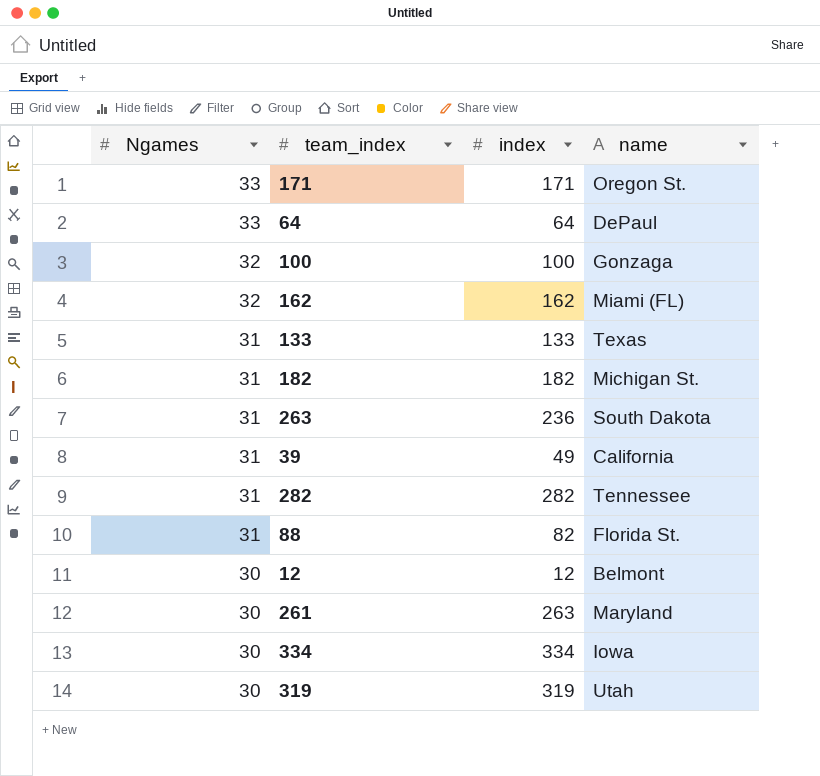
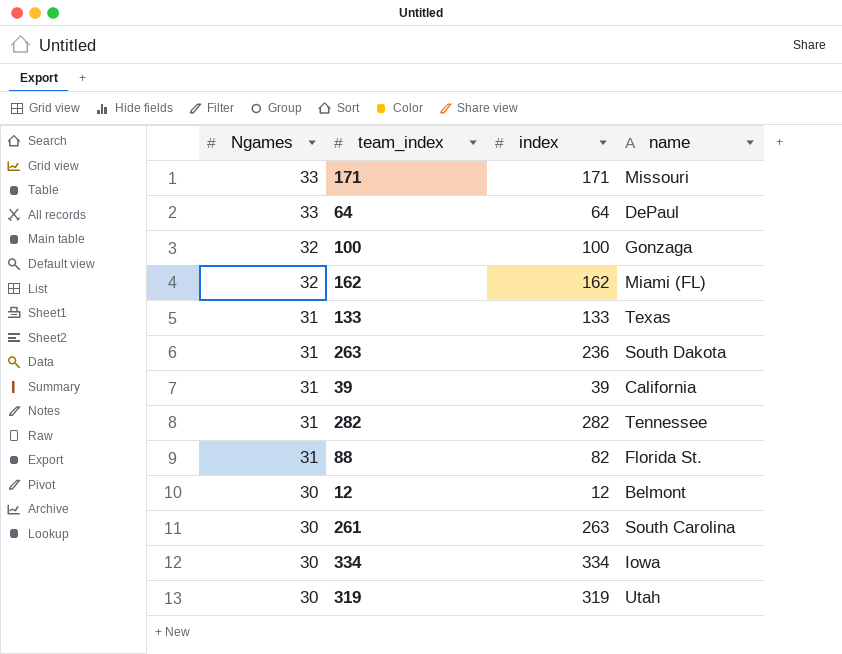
row 182: 31 | 182 | Michigan St. -> none
171 | name: Oregon St. -> Missouri
39 | index: 49 -> 39
261 | name: Maryland -> South Carolina

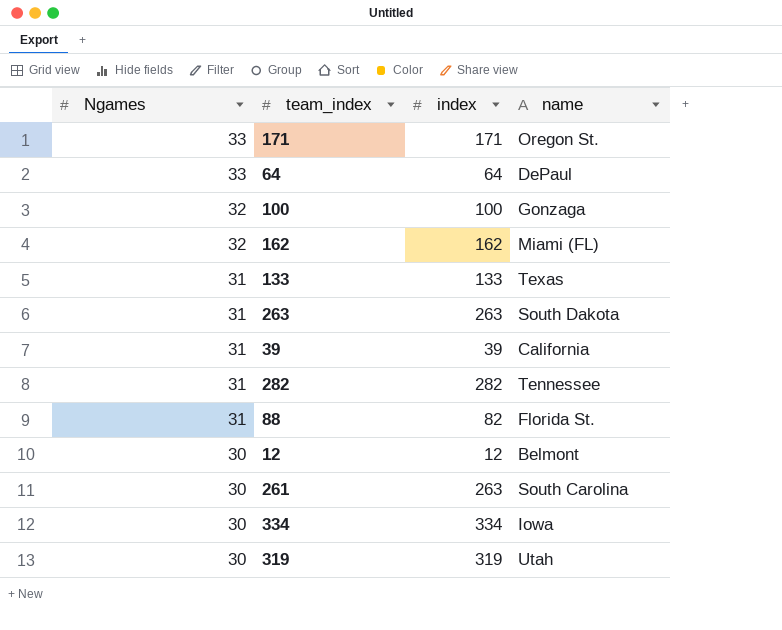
171 | name: Missouri -> Oregon St.
263 | index: 236 -> 263

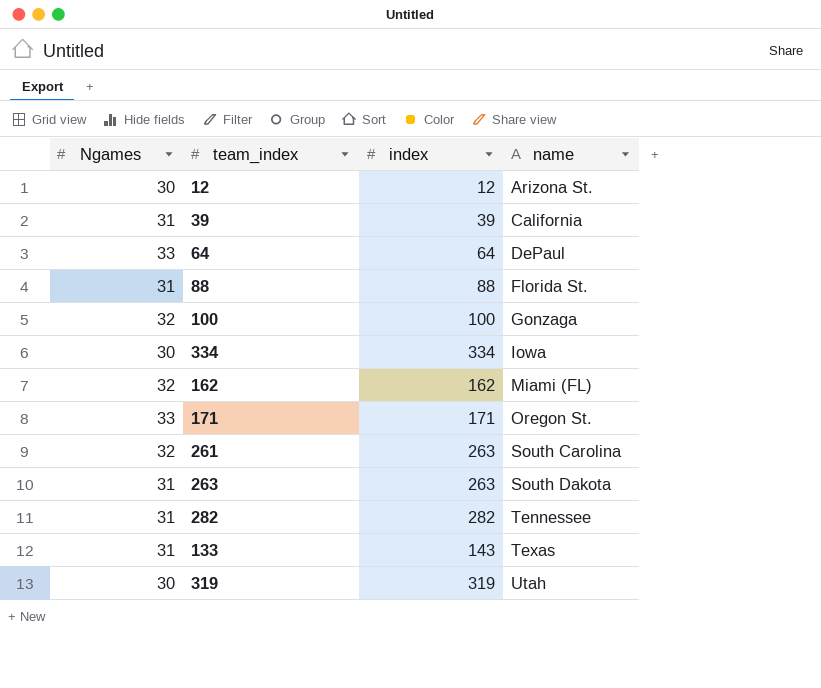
row order: Ngames descending -> name ascending
12 | name: Belmont -> Arizona St.
88 | index: 82 -> 88
261 | Ngames: 30 -> 32
133 | index: 133 -> 143

